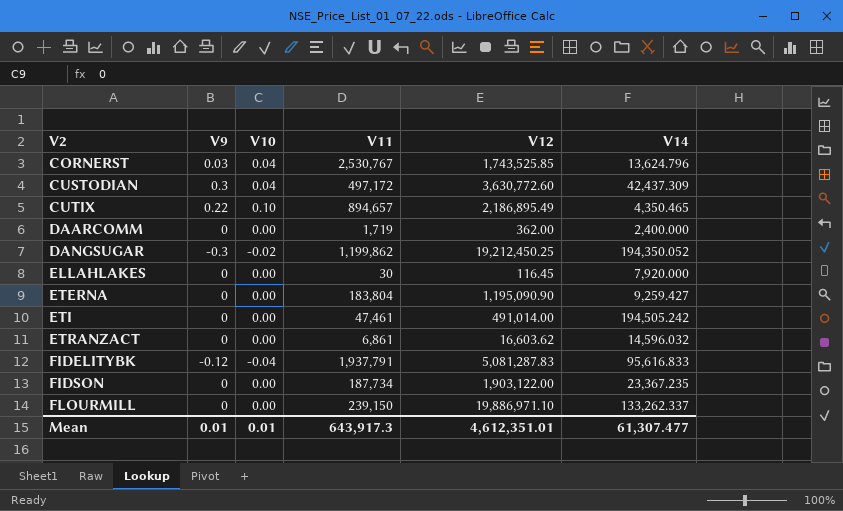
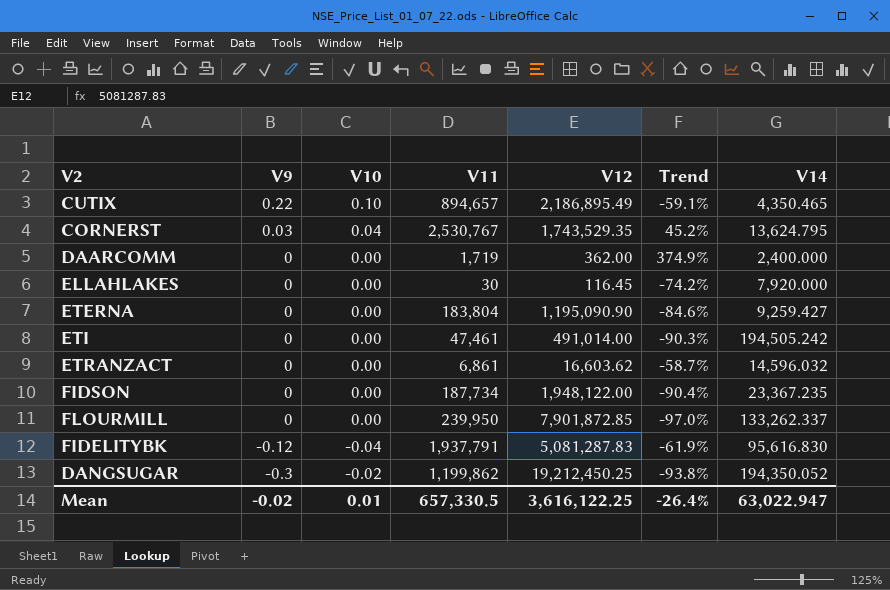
row order: V2 ascending -> V9 descending
column Trend | formula: none -> ([V11] - [V12]) / [V12]
row CUSTODIAN: 0.3 | 0.04 | 497,172 | 3,630,772.60 | 42,437.309 -> none
CORNERST | V12: 1,743,525.85 -> 1,743,529.35
CORNERST | V14: 13,624.796 -> 13,624.795
FIDSON | V12: 1,903,122.00 -> 1,948,122.00
FLOURMILL | V11: 239,150 -> 239,950
FLOURMILL | V12: 19,886,971.10 -> 7,901,872.85
FIDELITYBK | V14: 95,616.833 -> 95,616.830
Mean | V9: 0.01 -> -0.02
Mean | V11: 643,917.3 -> 657,330.5
Mean | V12: 4,612,351.01 -> 3,616,122.25
Mean | V14: 61,307.477 -> 63,022.947

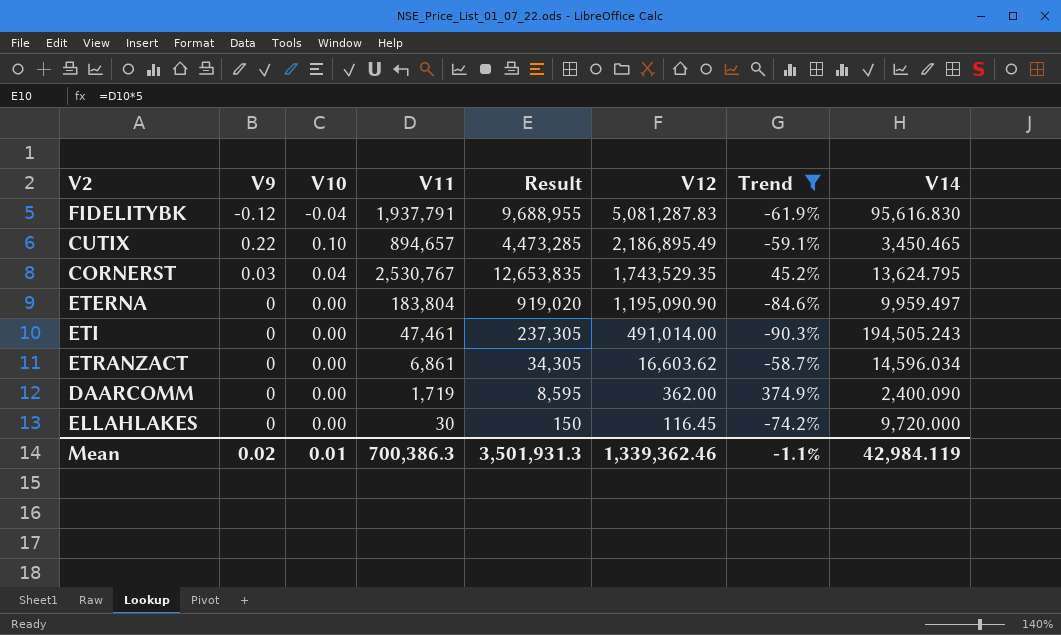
filter: none -> Trend >= -90.3%
row order: V9 descending -> V12 descending
column Result | formula: none -> [V11] * 5
CUTIX | V14: 4,350.465 -> 3,450.465
ETERNA | V14: 9,259.427 -> 9,959.497
ETI | V14: 194,505.242 -> 194,505.243
ETRANZACT | V14: 14,596.032 -> 14,596.034
DAARCOMM | V14: 2,400.000 -> 2,400.090
ELLAHLAKES | V14: 7,920.000 -> 9,720.000
Mean | V9: -0.02 -> 0.02
Mean | V11: 657,330.5 -> 700,386.3
Mean | V12: 3,616,122.25 -> 1,339,362.46
Mean | Trend: -26.4% -> -1.1%
Mean | V14: 63,022.947 -> 42,984.119

